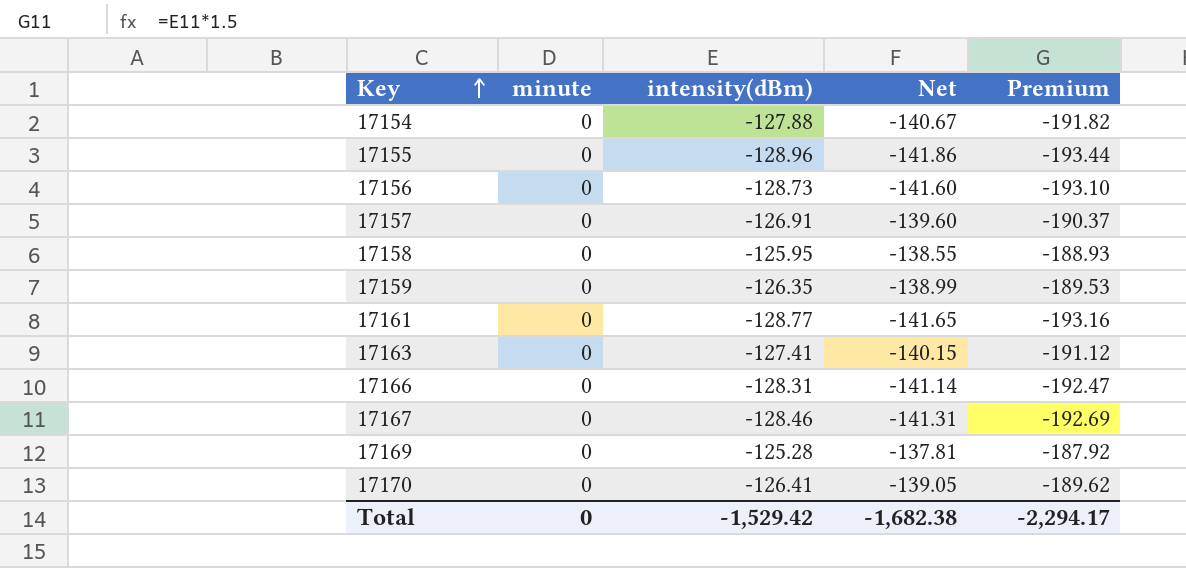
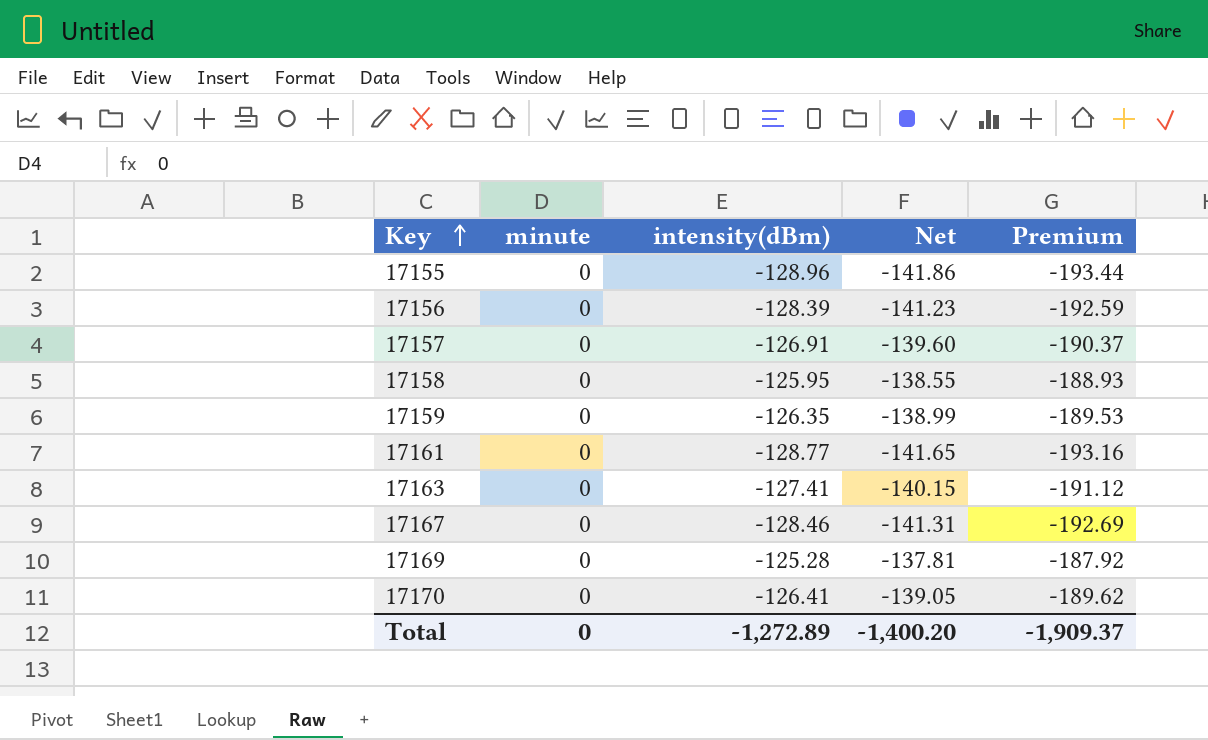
row 17154: 0 | -127.88 | -140.67 | -191.82 -> none
row 17166: 0 | -128.31 | -141.14 | -192.47 -> none
17156 | intensity(dBm): -128.73 -> -128.39
17156 | Net: -141.60 -> -141.23
17156 | Premium: -193.10 -> -192.59
Total | intensity(dBm): -1,529.42 -> -1,272.89
Total | Net: -1,682.38 -> -1,400.20
Total | Premium: -2,294.17 -> -1,909.37

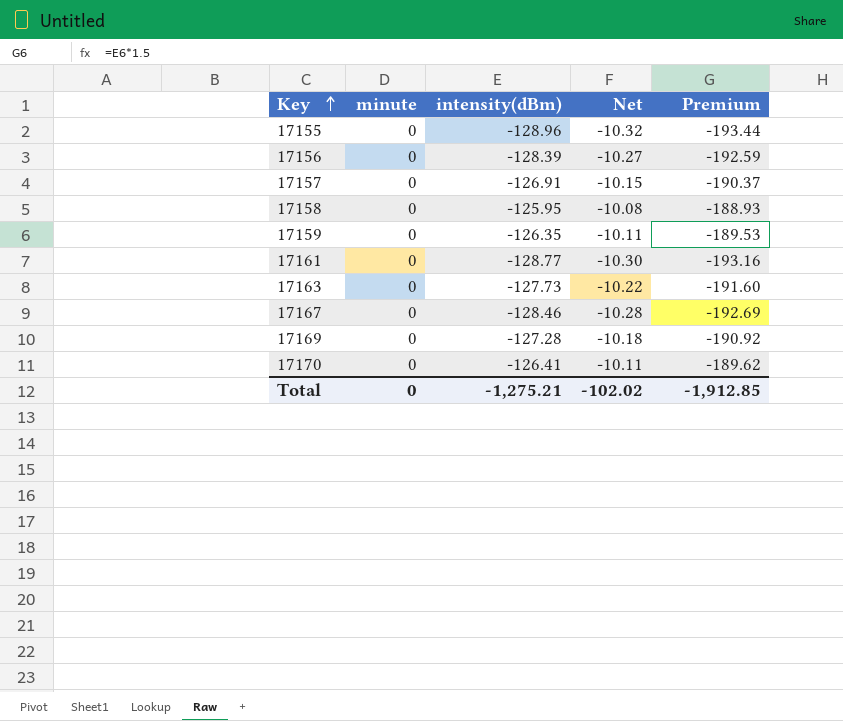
column Net | formula: [intensity(dBm)] * 1.1 -> [intensity(dBm)] * 0.08
17163 | intensity(dBm): -127.41 -> -127.73
17163 | Premium: -191.12 -> -191.60
17169 | intensity(dBm): -125.28 -> -127.28
17169 | Premium: -187.92 -> -190.92
Total | intensity(dBm): -1,272.89 -> -1,275.21
Total | Net: -1,400.20 -> -102.02
Total | Premium: -1,909.37 -> -1,912.85

